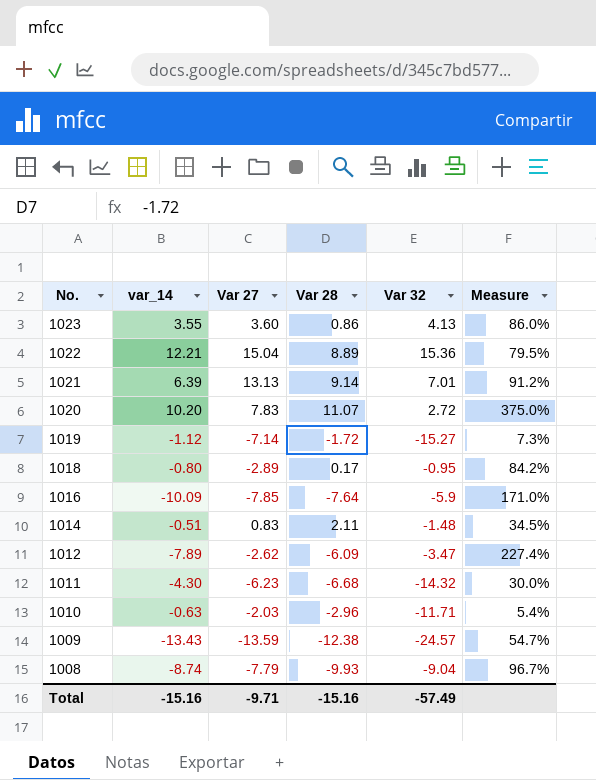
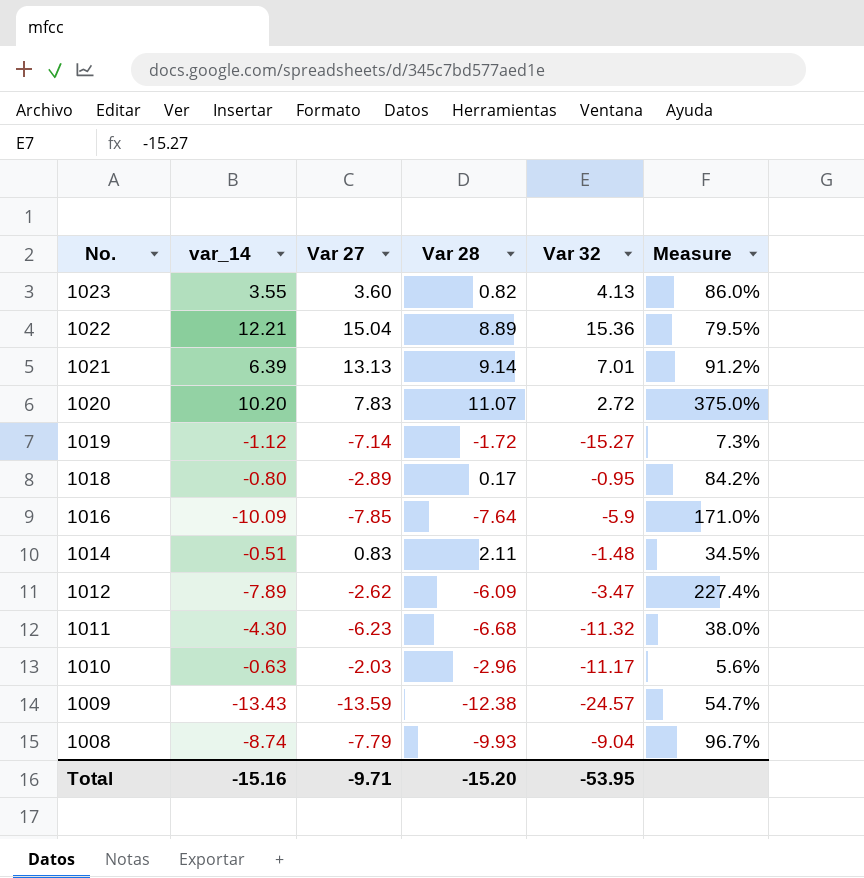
1023 | Var 28: 0.86 -> 0.82
1011 | Var 32: -14.32 -> -11.32
1011 | Measure: 30.0% -> 38.0%
1010 | Var 32: -11.71 -> -11.17
1010 | Measure: 5.4% -> 5.6%
Total | Var 28: -15.16 -> -15.20
Total | Var 32: -57.49 -> -53.95

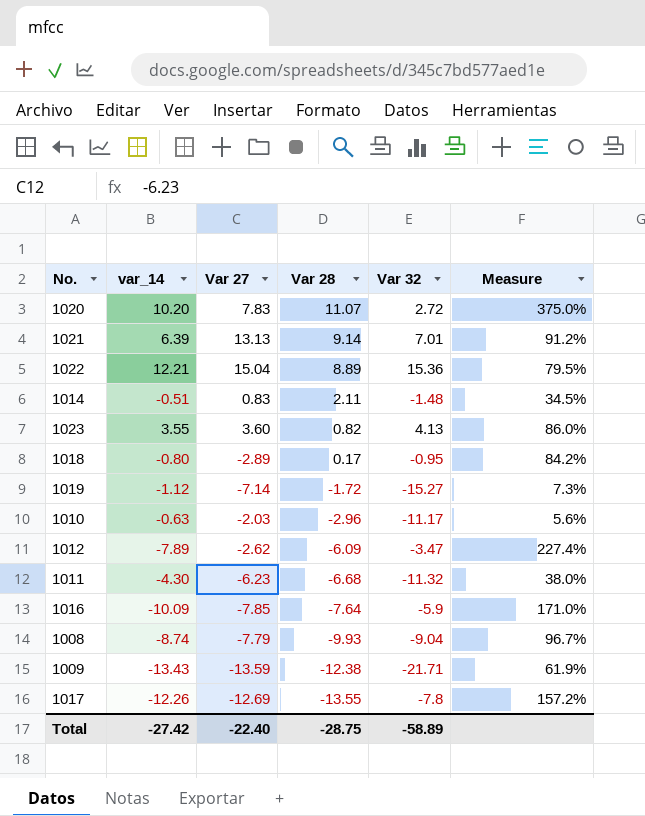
row order: No. descending -> Var 28 descending
1009 | Var 32: -24.57 -> -21.71
1009 | Measure: 54.7% -> 61.9%
row 1017: none -> -12.26 | -12.69 | -13.55 | -7.8 | 157.2%
Total | var_14: -15.16 -> -27.42
Total | Var 27: -9.71 -> -22.40
Total | Var 28: -15.20 -> -28.75
Total | Var 32: -53.95 -> -58.89

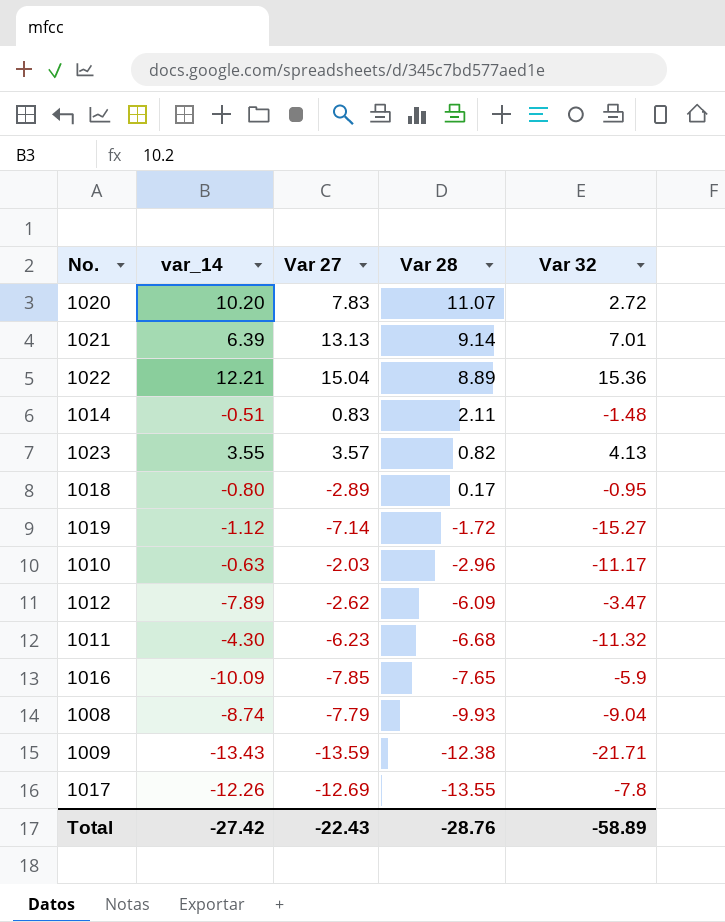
column Measure | formula: [var_14] / [Var 32] -> none
1023 | Var 27: 3.60 -> 3.57
1016 | Var 28: -7.64 -> -7.65
Total | Var 27: -22.40 -> -22.43
Total | Var 28: -28.75 -> -28.76

